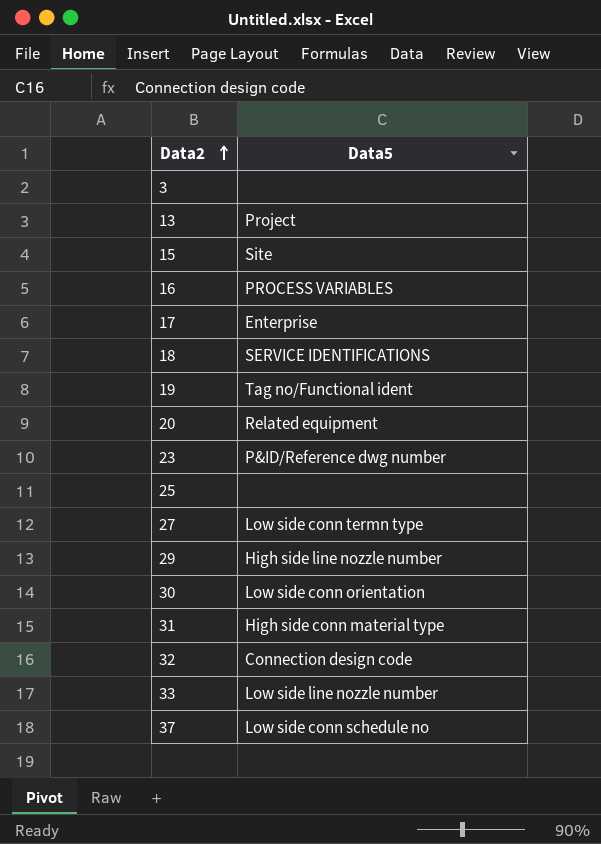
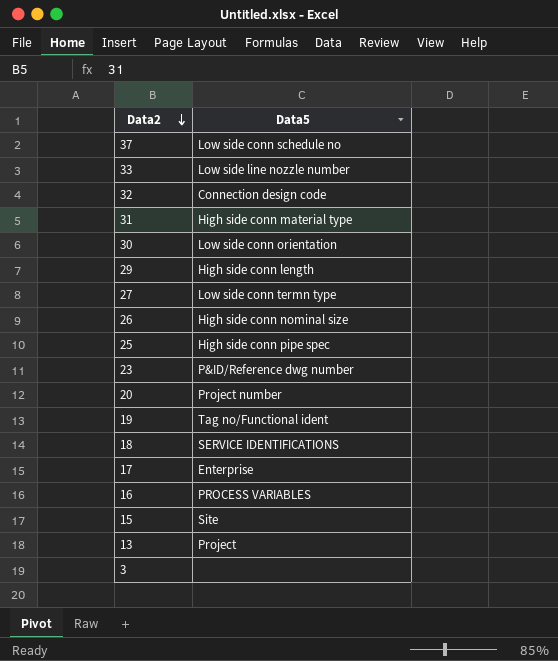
row order: Data2 ascending -> Data2 descending
29 | Data5: High side line nozzle number -> High side conn length
row 26: none -> High side conn nominal size
25 | Data5: none -> High side conn pipe spec
20 | Data5: Related equipment -> Project number

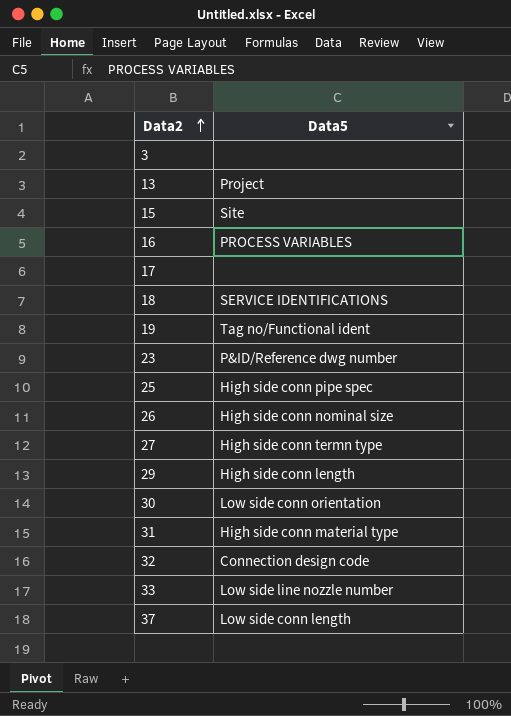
row order: Data2 descending -> Data2 ascending
row 20: Project number -> none
17 | Data5: Enterprise -> none
27 | Data5: Low side conn termn type -> High side conn termn type
37 | Data5: Low side conn schedule no -> Low side conn length

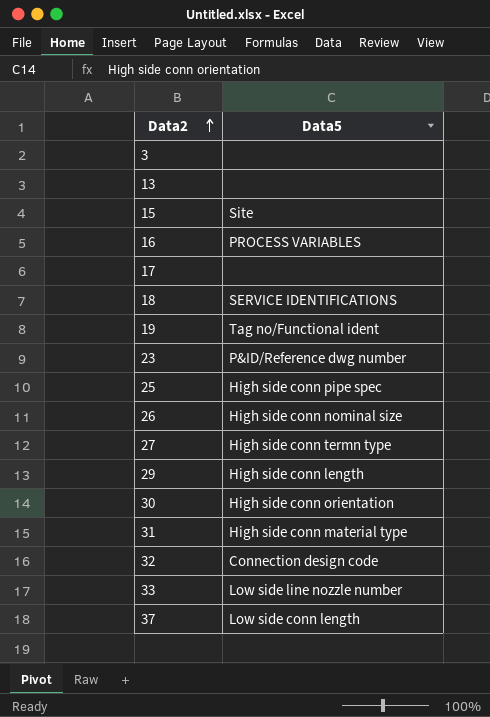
13 | Data5: Project -> none
30 | Data5: Low side conn orientation -> High side conn orientation

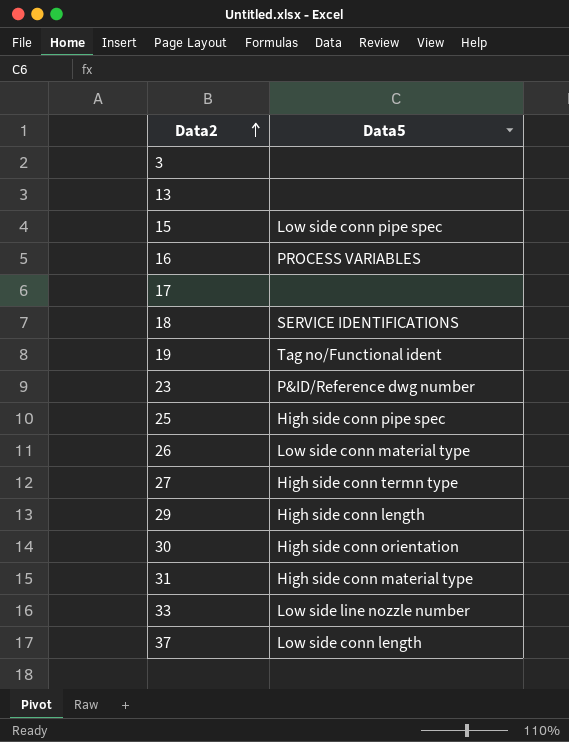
row 32: Connection design code -> none
15 | Data5: Site -> Low side conn pipe spec
26 | Data5: High side conn nominal size -> Low side conn material type

